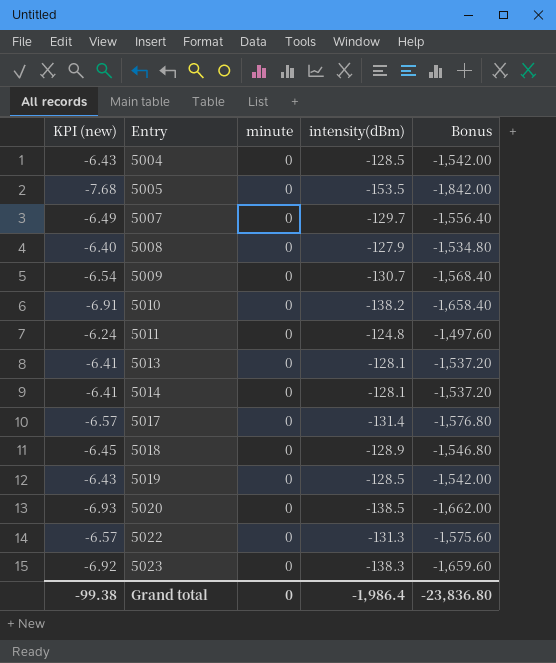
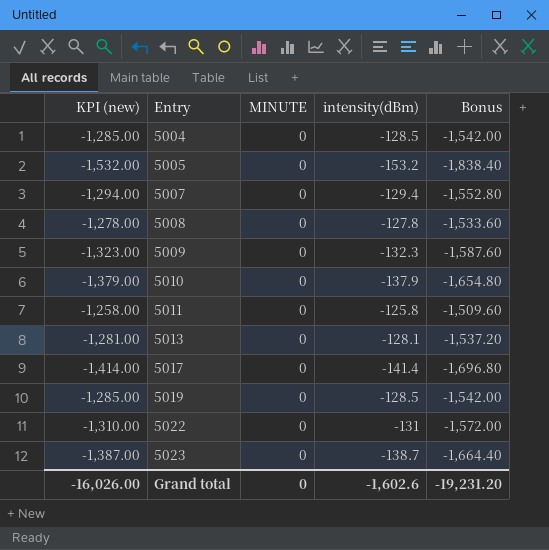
column KPI (new) | formula: [intensity(dBm)] * 0.05 -> [intensity(dBm)] * 10
column name: minute -> MINUTE
row 5014: -6.41 | 0 | -128.1 | -1,537.20 -> none
row 5018: -6.45 | 0 | -128.9 | -1,546.80 -> none
row 5020: -6.93 | 0 | -138.5 | -1,662.00 -> none
5005 | intensity(dBm): -153.5 -> -153.2
5005 | Bonus: -1,842.00 -> -1,838.40
5007 | intensity(dBm): -129.7 -> -129.4
5007 | Bonus: -1,556.40 -> -1,552.80
5008 | intensity(dBm): -127.9 -> -127.8
5008 | Bonus: -1,534.80 -> -1,533.60
5009 | intensity(dBm): -130.7 -> -132.3
5009 | Bonus: -1,568.40 -> -1,587.60
5010 | intensity(dBm): -138.2 -> -137.9
5010 | Bonus: -1,658.40 -> -1,654.80
5011 | intensity(dBm): -124.8 -> -125.8
5011 | Bonus: -1,497.60 -> -1,509.60
5017 | intensity(dBm): -131.4 -> -141.4
5017 | Bonus: -1,576.80 -> -1,696.80
5022 | intensity(dBm): -131.3 -> -131
5022 | Bonus: -1,575.60 -> -1,572.00
5023 | intensity(dBm): -138.3 -> -138.7
5023 | Bonus: -1,659.60 -> -1,664.40
Grand total | KPI (new): -99.38 -> -16,026.00
Grand total | intensity(dBm): -1,986.4 -> -1,602.6
Grand total | Bonus: -23,836.80 -> -19,231.20

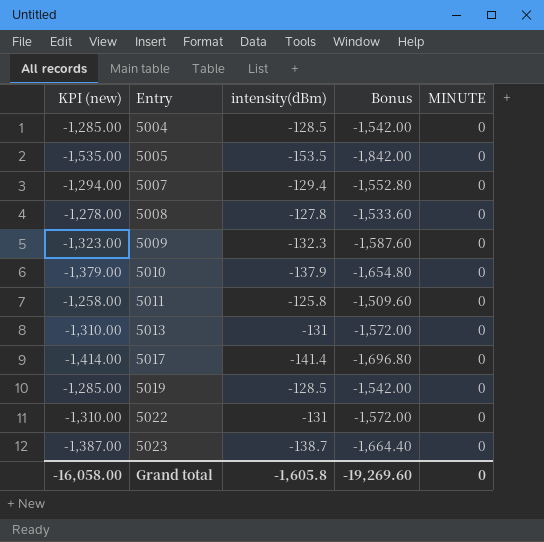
column MINUTE | position: 3 -> 5
5005 | KPI (new): -1,532.00 -> -1,535.00
5005 | intensity(dBm): -153.2 -> -153.5
5005 | Bonus: -1,838.40 -> -1,842.00
5013 | KPI (new): -1,281.00 -> -1,310.00
5013 | intensity(dBm): -128.1 -> -131
5013 | Bonus: -1,537.20 -> -1,572.00
Grand total | KPI (new): -16,026.00 -> -16,058.00
Grand total | intensity(dBm): -1,602.6 -> -1,605.8
Grand total | Bonus: -19,231.20 -> -19,269.60

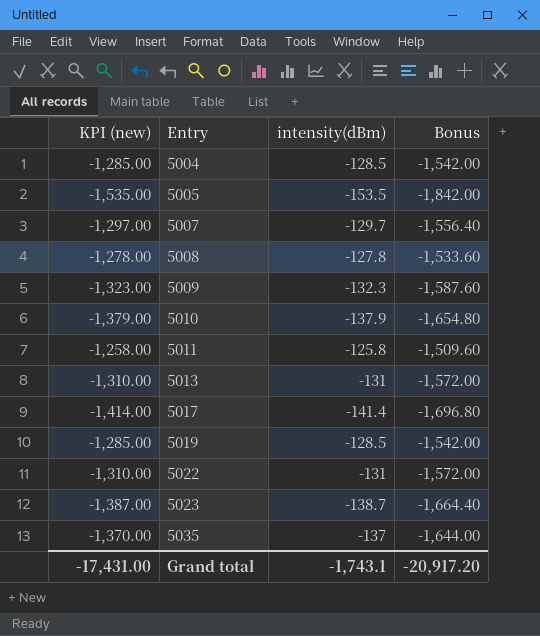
column MINUTE | position: 5 -> none
5007 | KPI (new): -1,294.00 -> -1,297.00
5007 | intensity(dBm): -129.4 -> -129.7
5007 | Bonus: -1,552.80 -> -1,556.40
row 5035: none -> -1,370.00 | -137 | -1,644.00
Grand total | KPI (new): -16,058.00 -> -17,431.00
Grand total | intensity(dBm): -1,605.8 -> -1,743.1
Grand total | Bonus: -19,269.60 -> -20,917.20

